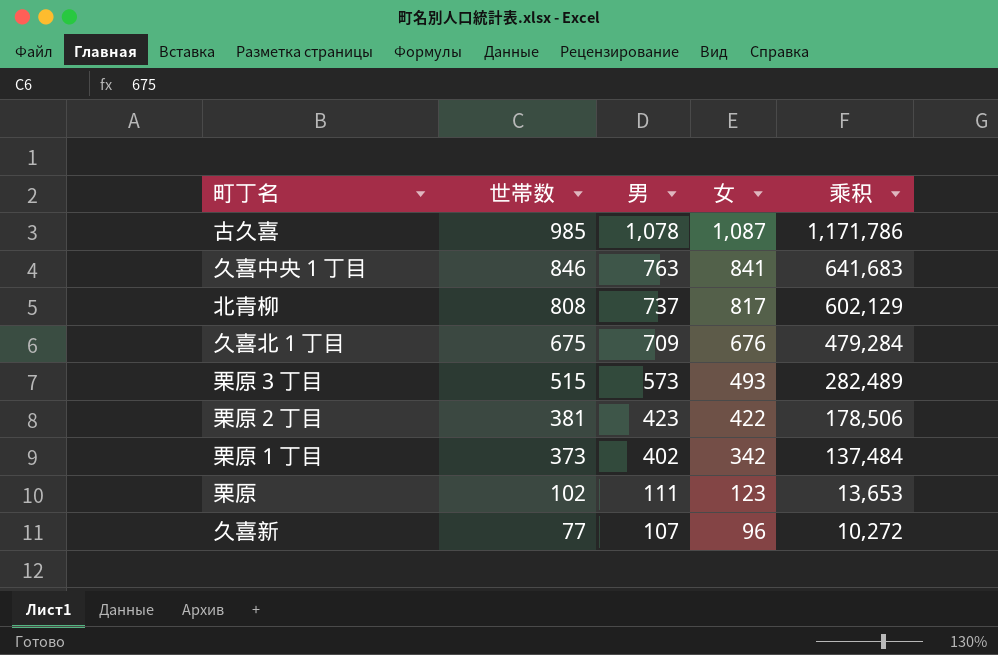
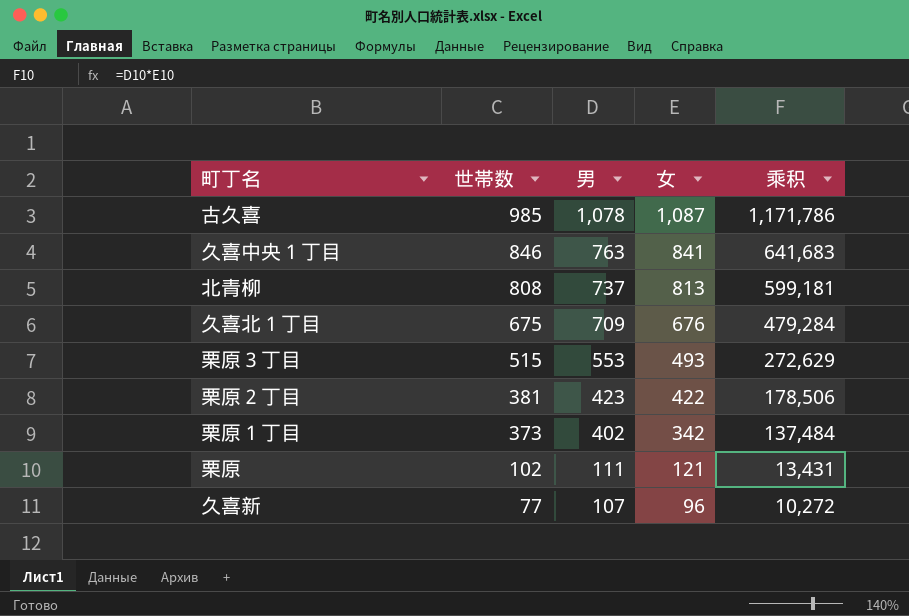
北青柳 | 女: 817 -> 813
北青柳 | 乘积: 602,129 -> 599,181
栗原３丁目 | 男: 573 -> 553
栗原３丁目 | 乘积: 282,489 -> 272,629
栗原 | 女: 123 -> 121
栗原 | 乘积: 13,653 -> 13,431

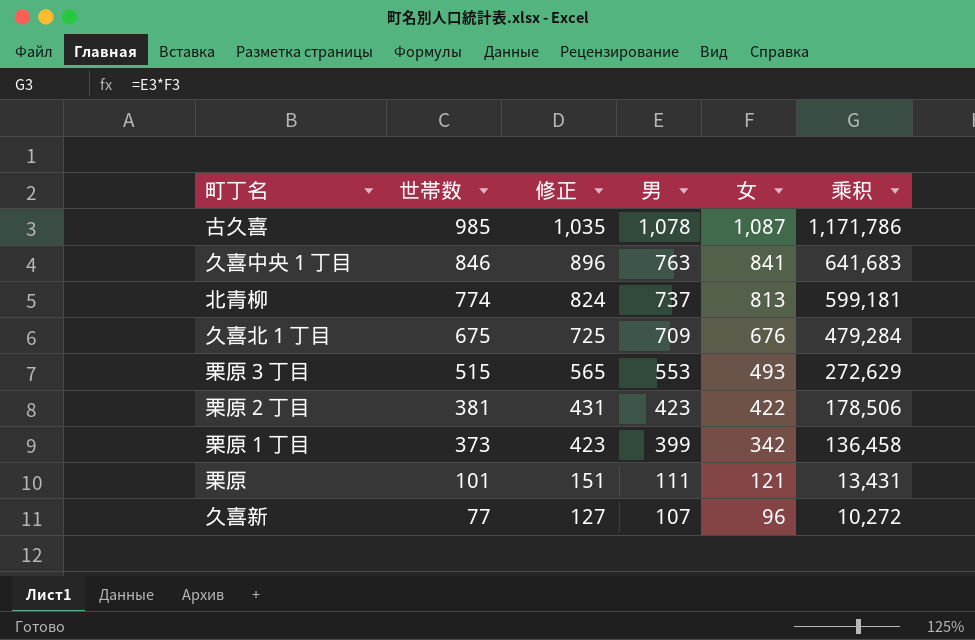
column 修正 | formula: none -> [世帯数] + 50
北青柳 | 世帯数: 808 -> 774
栗原１丁目 | 男: 402 -> 399
栗原１丁目 | 乘积: 137,484 -> 136,458
栗原 | 世帯数: 102 -> 101

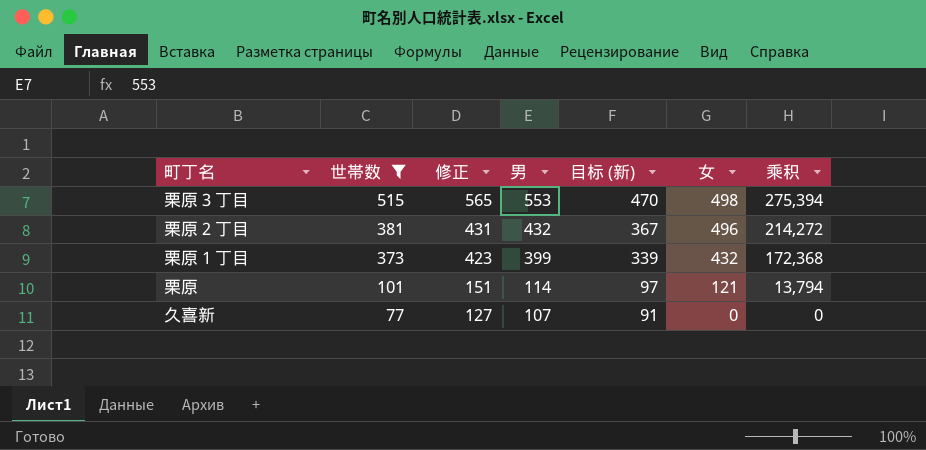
filter: none -> 世帯数 <= 515
column 目标 (新) | formula: none -> [男] * 0.85
栗原３丁目 | 女: 493 -> 498
栗原３丁目 | 乘积: 272,629 -> 275,394
栗原２丁目 | 男: 423 -> 432
栗原２丁目 | 女: 422 -> 496
栗原２丁目 | 乘积: 178,506 -> 214,272
栗原１丁目 | 女: 342 -> 432
栗原１丁目 | 乘积: 136,458 -> 172,368
栗原 | 男: 111 -> 114
栗原 | 乘积: 13,431 -> 13,794
久喜新 | 女: 96 -> 0
久喜新 | 乘积: 10,272 -> 0

